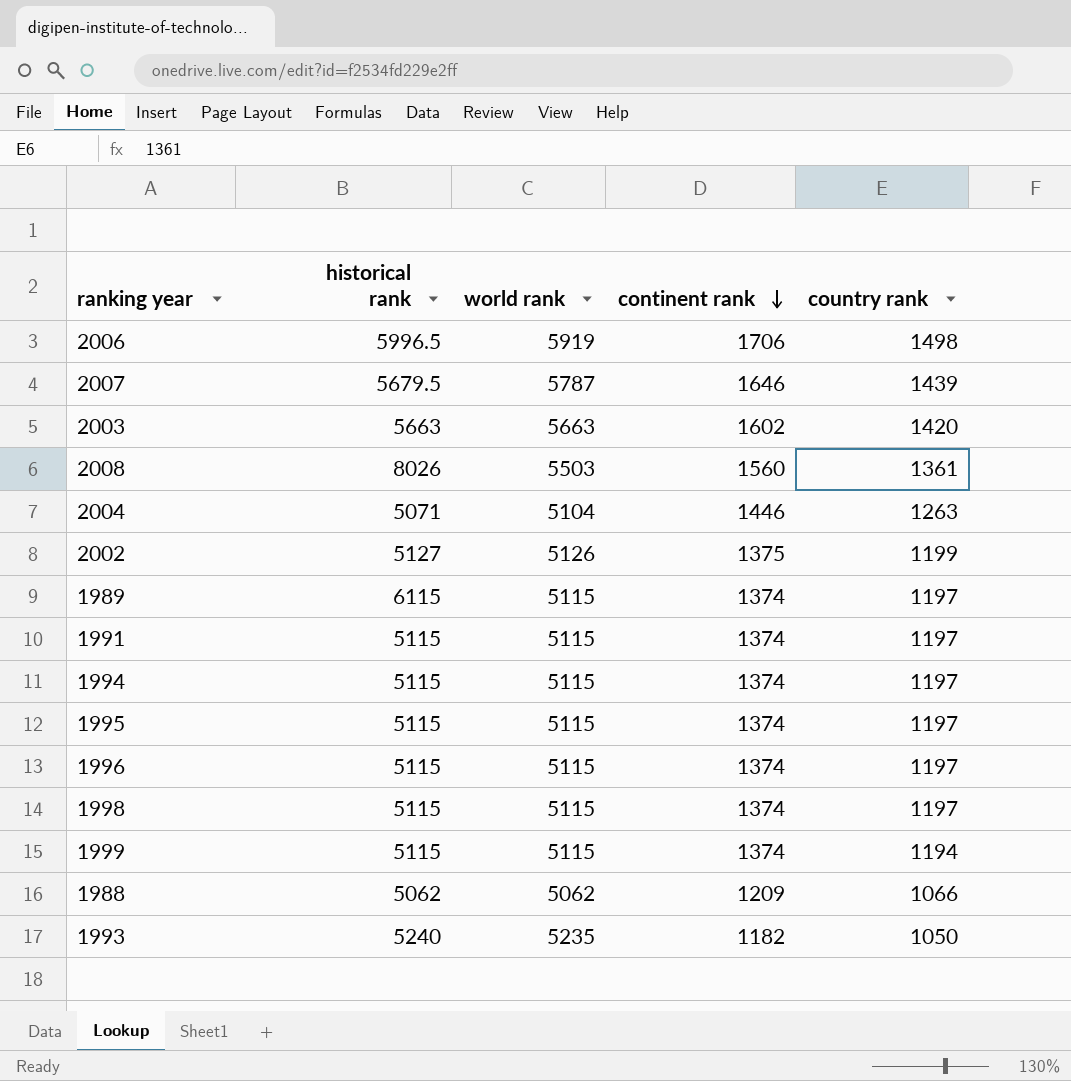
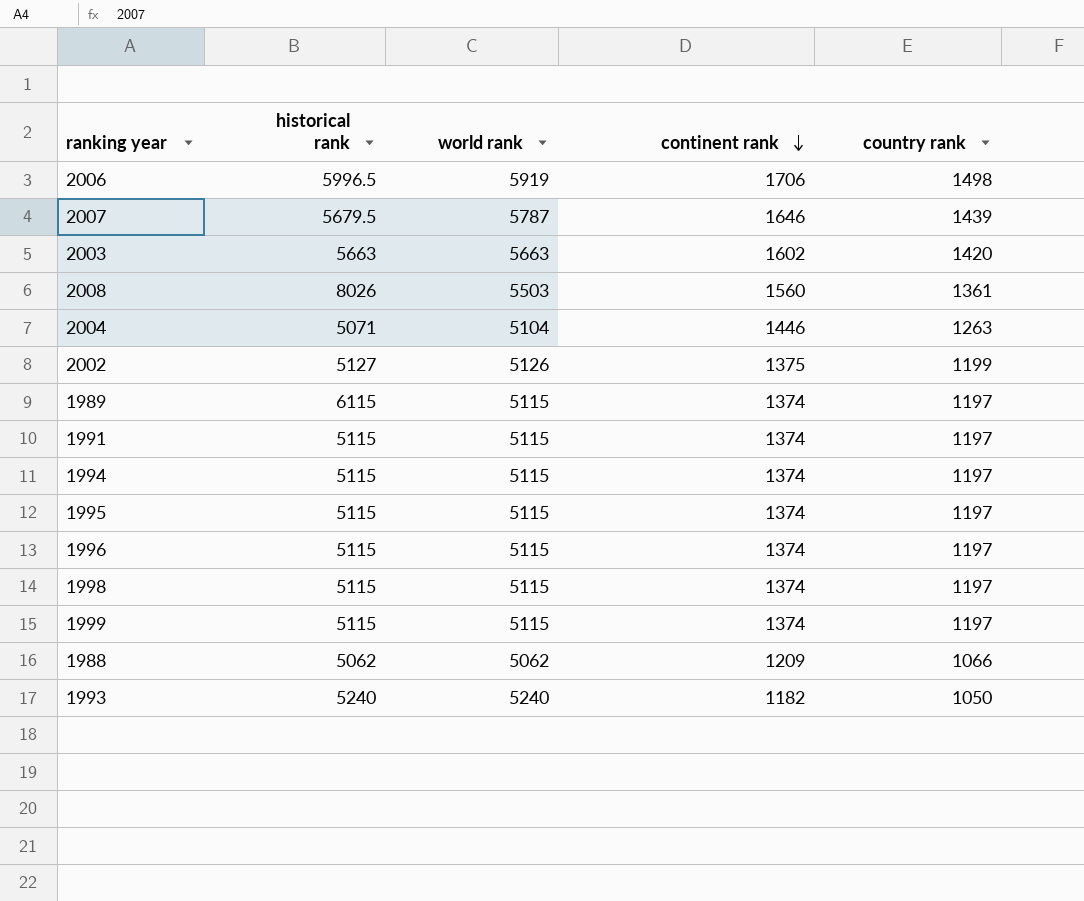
1999 | country rank: 1194 -> 1197
1993 | world rank: 5235 -> 5240

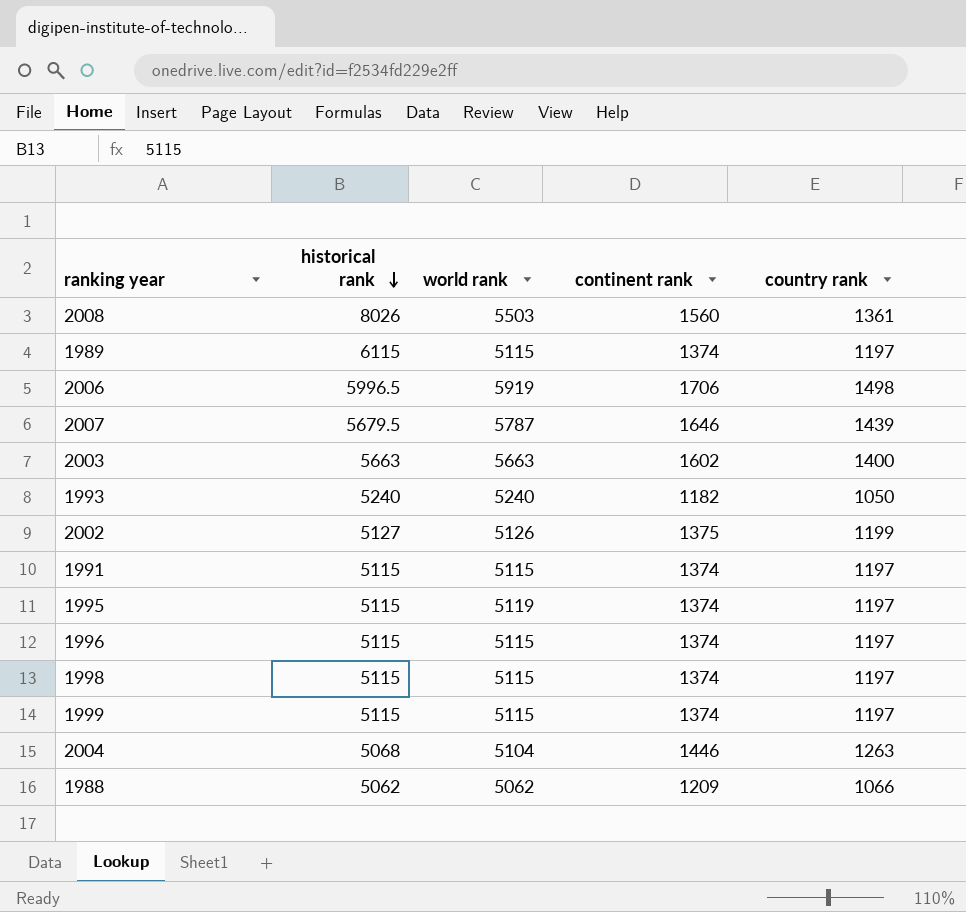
row order: continent rank descending -> historical rank descending
row 1994: 5115 | 5115 | 1374 | 1197 -> none
2003 | country rank: 1420 -> 1400
1995 | world rank: 5115 -> 5119
2004 | historical rank: 5071 -> 5068

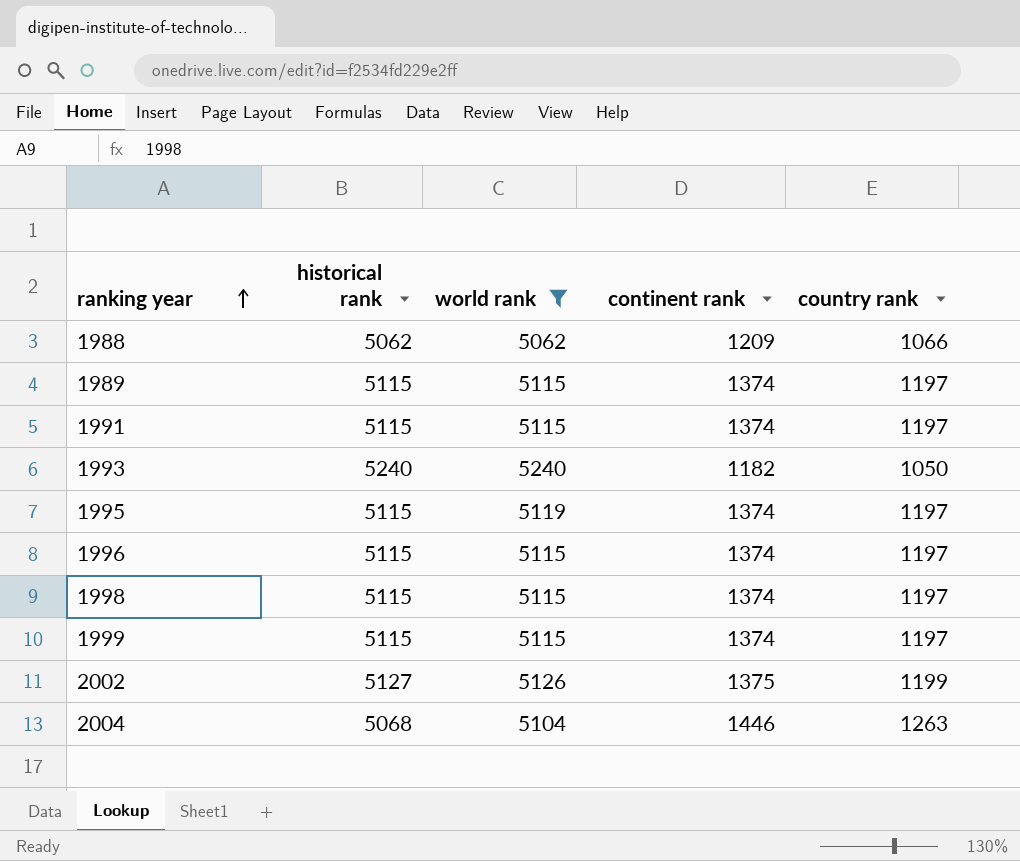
filter: none -> world rank <= 5240
row order: historical rank descending -> ranking year ascending
1989 | historical rank: 6115 -> 5115

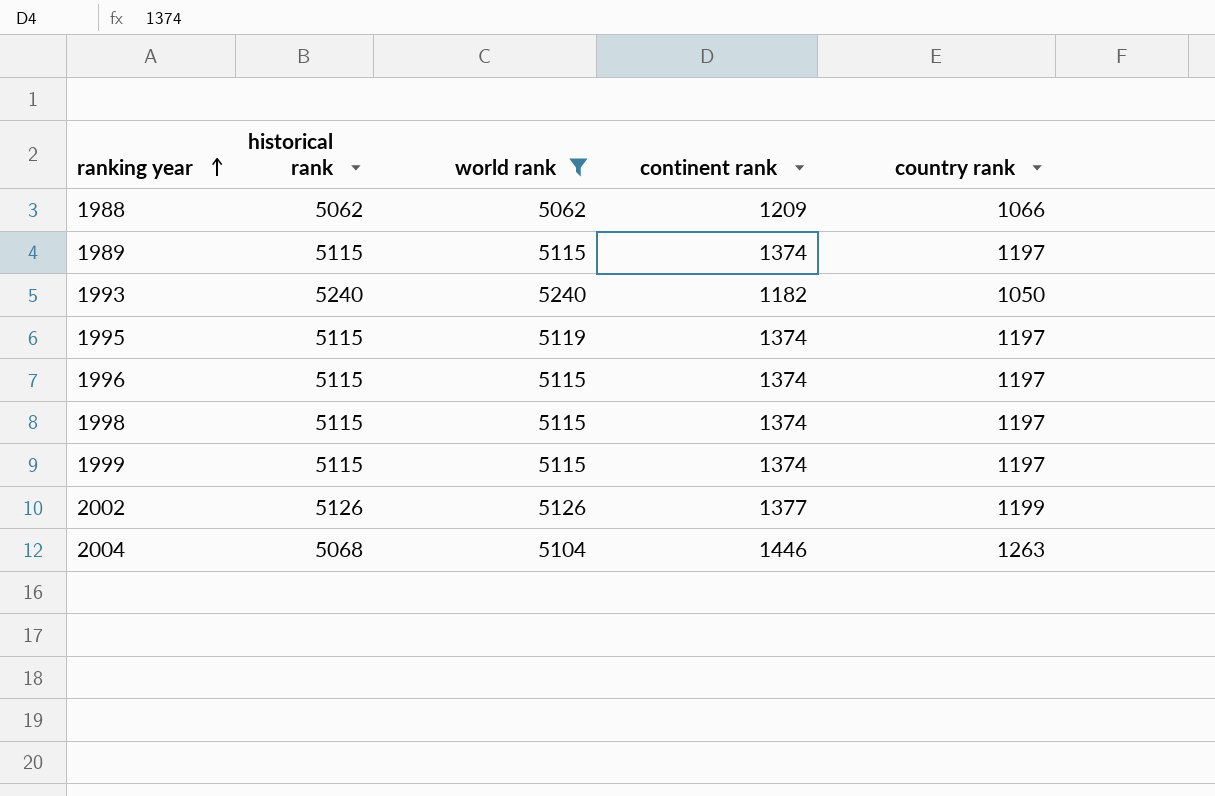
row 1991: 5115 | 5115 | 1374 | 1197 -> none
2002 | historical rank: 5127 -> 5126
2002 | continent rank: 1375 -> 1377

